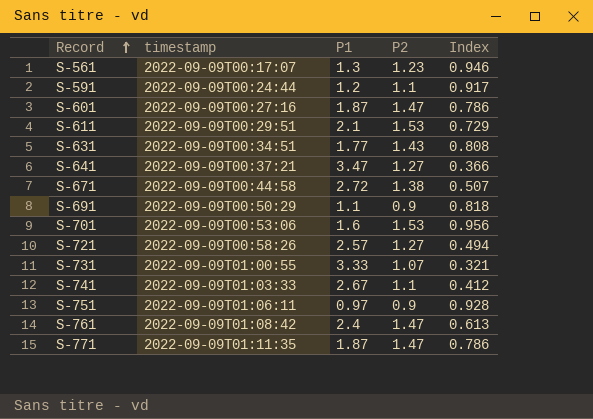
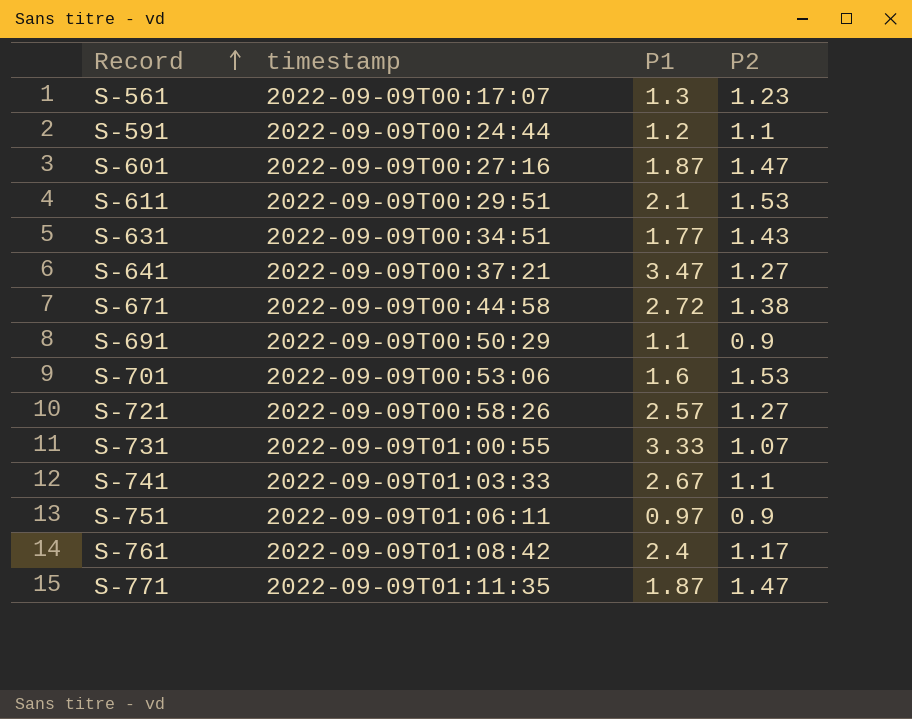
column Index | formula: [P2] / [P1] -> none
S-761 | P2: 1.47 -> 1.17

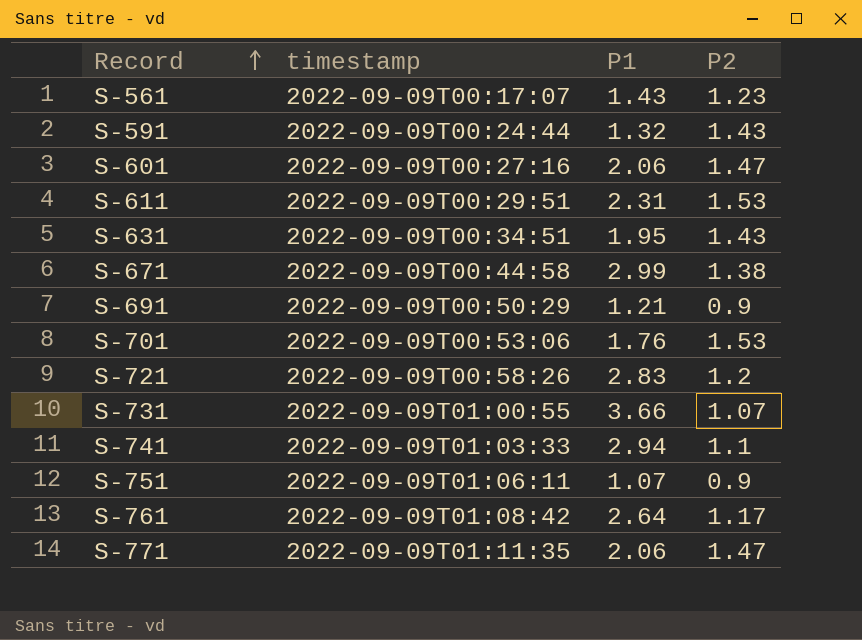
row S-641: 2022-09-09T00:37:21 | 3.47 | 1.27 -> none
S-561 | P1: 1.3 -> 1.43
S-591 | P1: 1.2 -> 1.32
S-591 | P2: 1.1 -> 1.43
S-601 | P1: 1.87 -> 2.06
S-611 | P1: 2.1 -> 2.31
S-631 | P1: 1.77 -> 1.95
S-671 | P1: 2.72 -> 2.99
S-691 | P1: 1.1 -> 1.21
S-701 | P1: 1.6 -> 1.76
S-721 | P1: 2.57 -> 2.83
S-721 | P2: 1.27 -> 1.2
S-731 | P1: 3.33 -> 3.66
S-741 | P1: 2.67 -> 2.94
S-751 | P1: 0.97 -> 1.07
S-761 | P1: 2.4 -> 2.64
S-771 | P1: 1.87 -> 2.06

